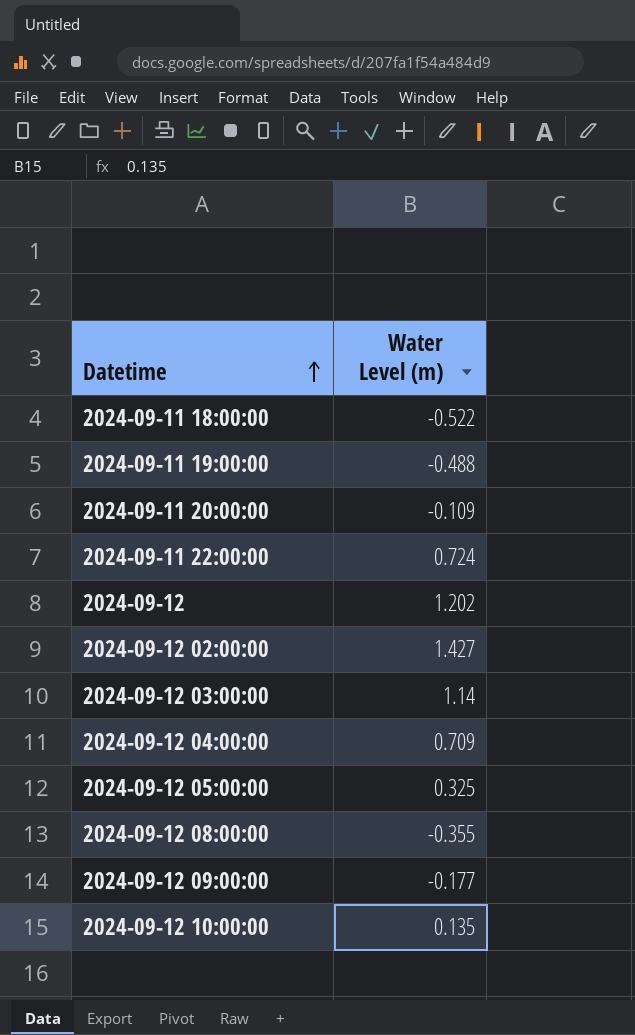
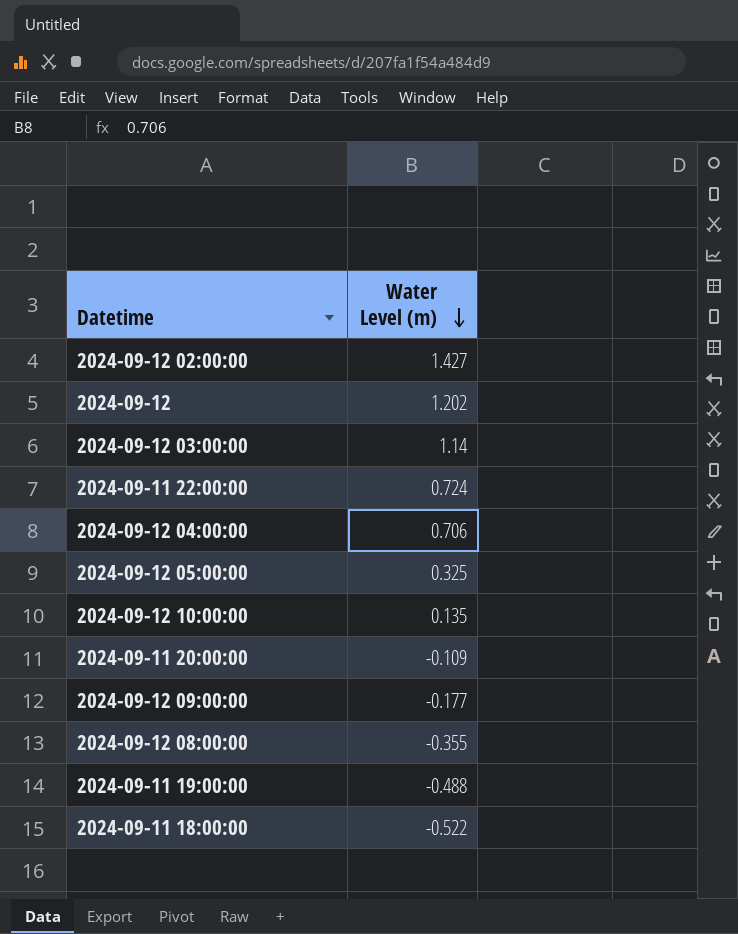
row order: Datetime ascending -> Water Level (m) descending
2024-09-12 04:00:00 | Water Level (m): 0.709 -> 0.706

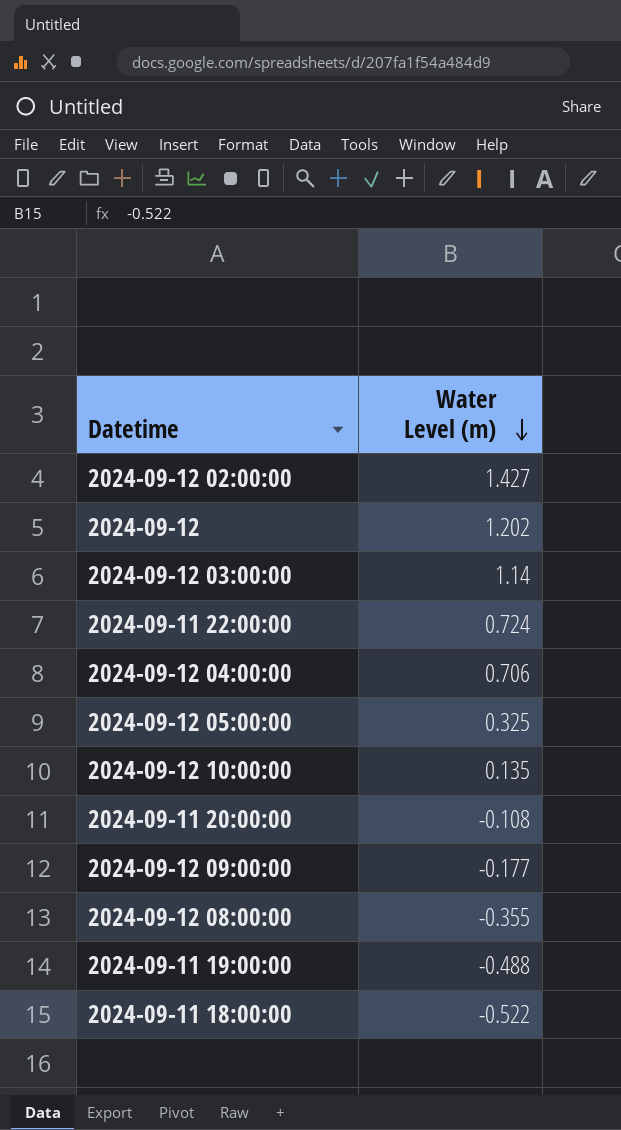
2024-09-11 20:00:00 | Water Level (m): -0.109 -> -0.108

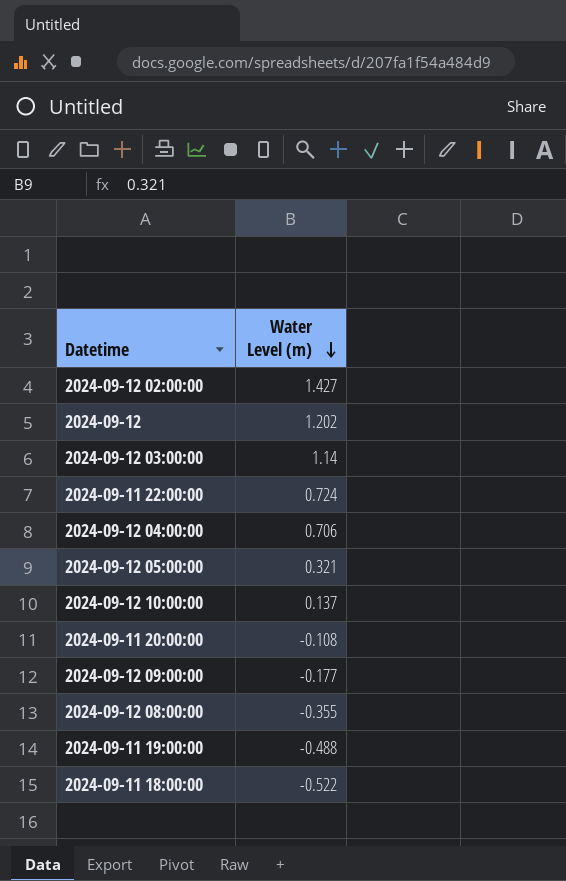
2024-09-12 05:00:00 | Water Level (m): 0.325 -> 0.321
2024-09-12 10:00:00 | Water Level (m): 0.135 -> 0.137

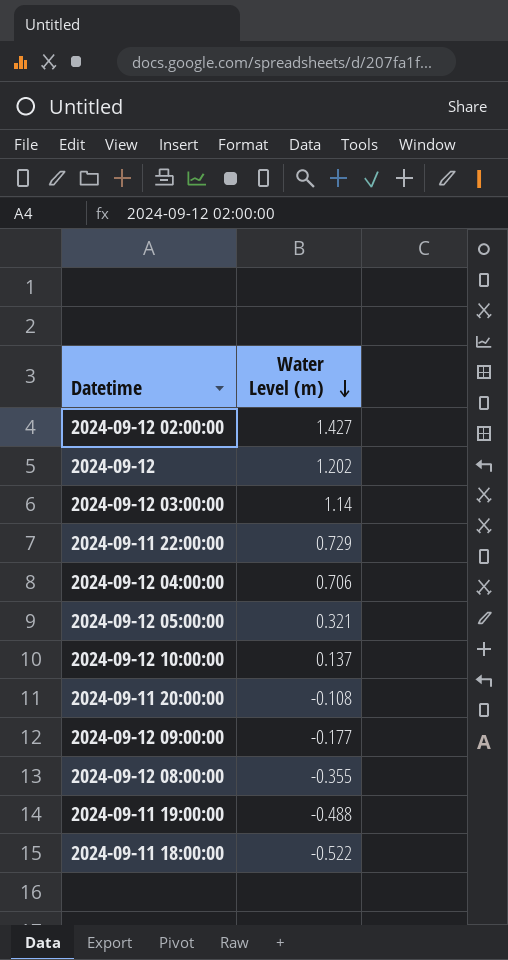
2024-09-11 22:00:00 | Water Level (m): 0.724 -> 0.729

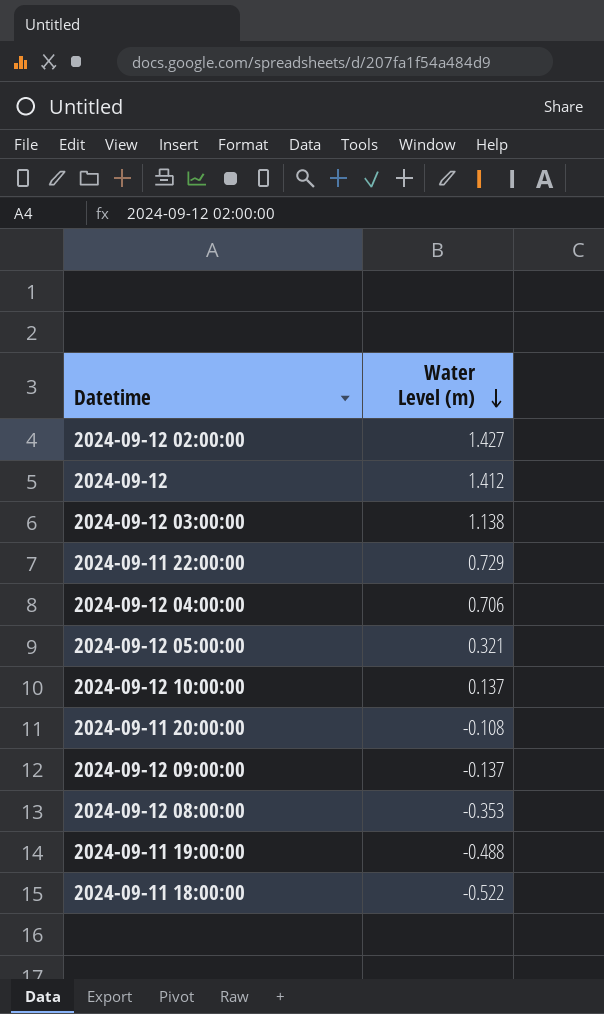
2024-09-12 | Water Level (m): 1.202 -> 1.412
2024-09-12 03:00:00 | Water Level (m): 1.14 -> 1.138
2024-09-12 09:00:00 | Water Level (m): -0.177 -> -0.137
2024-09-12 08:00:00 | Water Level (m): -0.355 -> -0.353

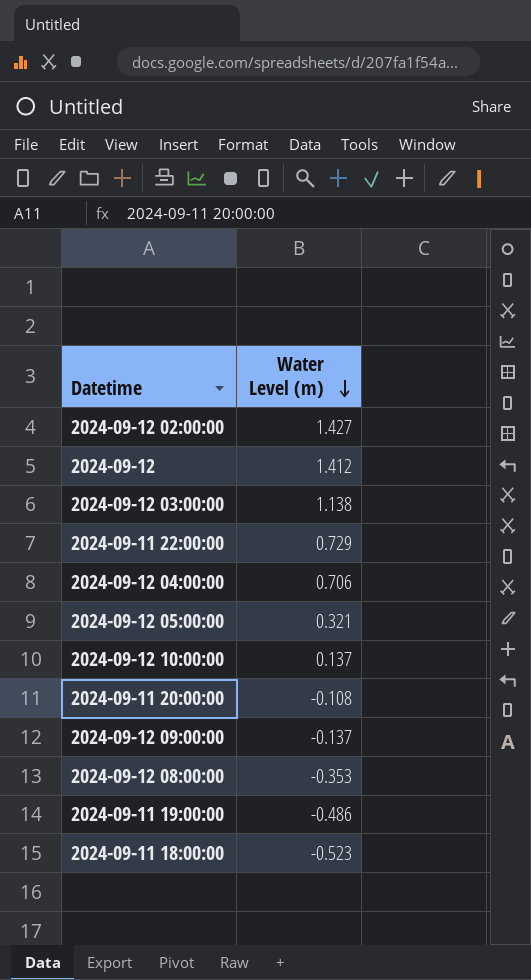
2024-09-11 19:00:00 | Water Level (m): -0.488 -> -0.486
2024-09-11 18:00:00 | Water Level (m): -0.522 -> -0.523

